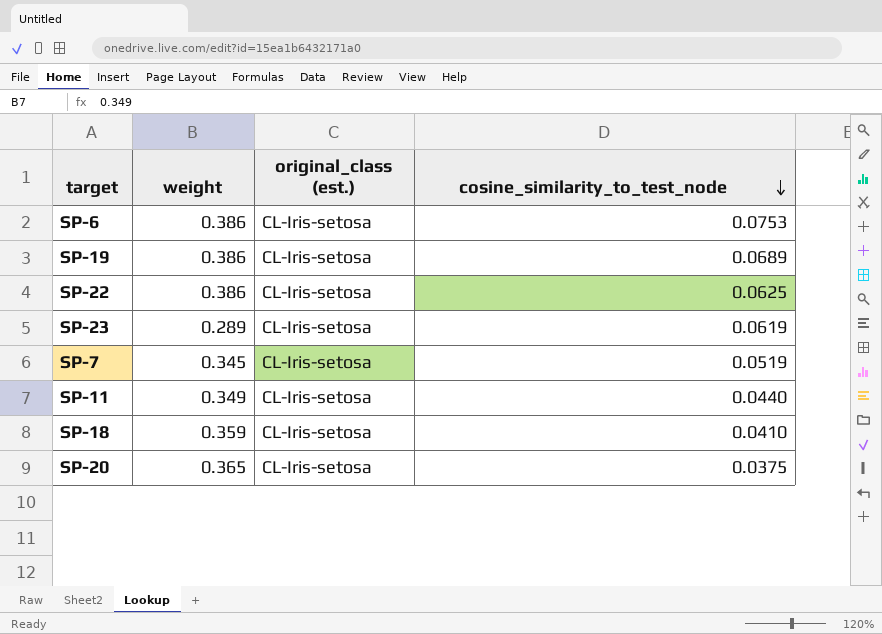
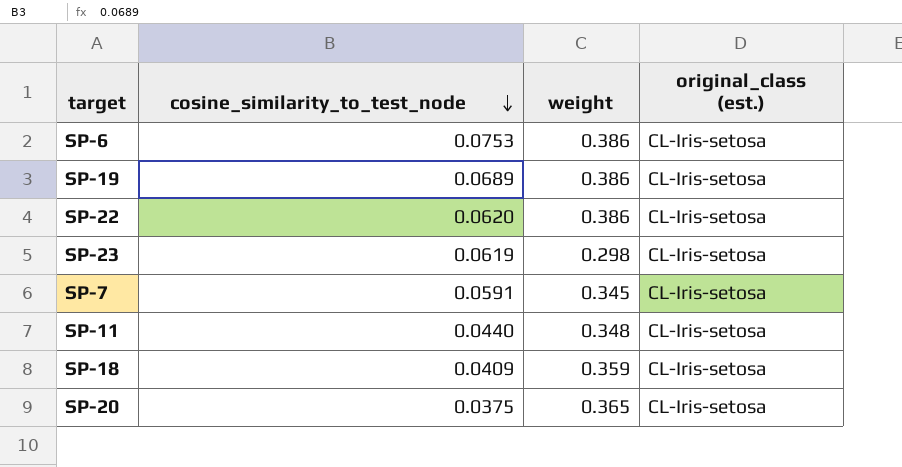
column cosine_similarity_to_test_node | position: 4 -> 2
SP-22 | cosine_similarity_to_test_node: 0.0625 -> 0.0620
SP-23 | weight: 0.289 -> 0.298
SP-7 | cosine_similarity_to_test_node: 0.0519 -> 0.0591
SP-11 | weight: 0.349 -> 0.348
SP-18 | cosine_similarity_to_test_node: 0.0410 -> 0.0409

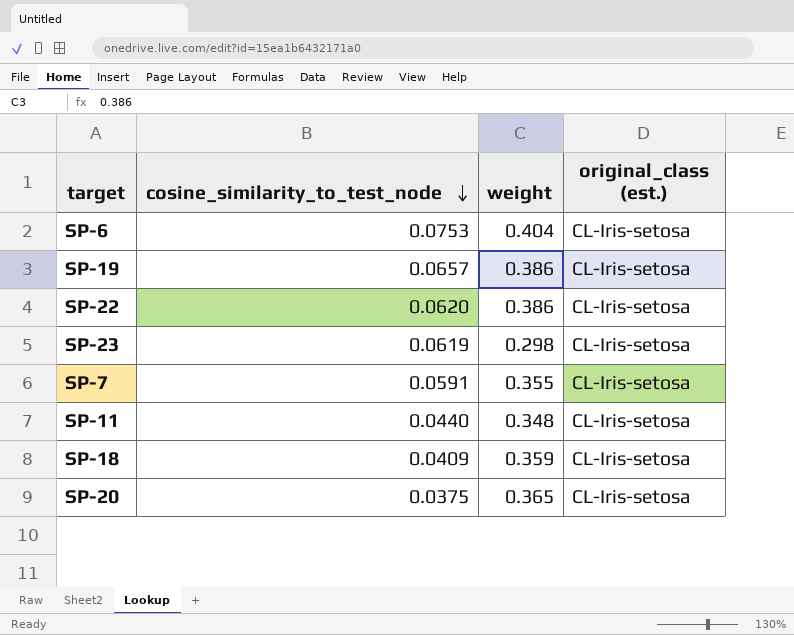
SP-6 | weight: 0.386 -> 0.404
SP-19 | cosine_similarity_to_test_node: 0.0689 -> 0.0657
SP-7 | weight: 0.345 -> 0.355

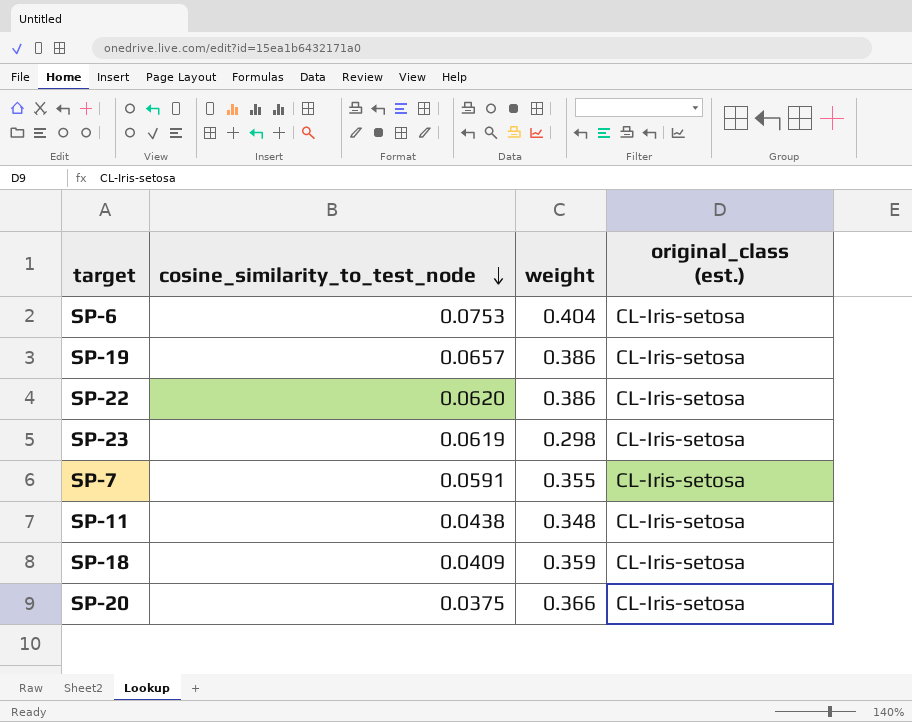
SP-11 | cosine_similarity_to_test_node: 0.0440 -> 0.0438
SP-20 | weight: 0.365 -> 0.366

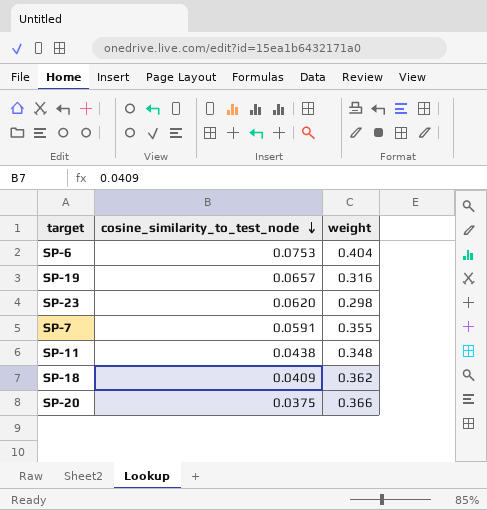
column original_class (est.) | position: 4 -> none
row SP-22: 0.0620 | 0.386 | CL-Iris-setosa -> none
SP-19 | weight: 0.386 -> 0.316
SP-23 | cosine_similarity_to_test_node: 0.0619 -> 0.0620
SP-18 | weight: 0.359 -> 0.362

